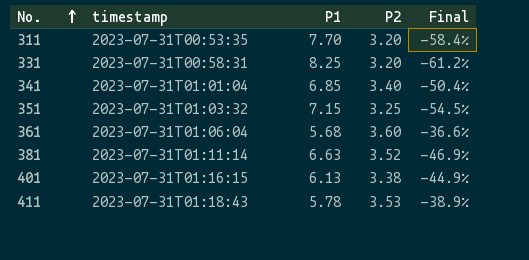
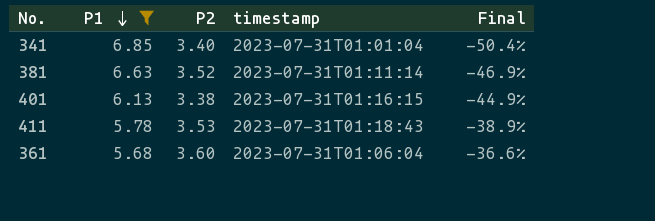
filter: none -> P1 <= 6.85
row order: No. ascending -> P1 descending
column timestamp | position: 2 -> 4

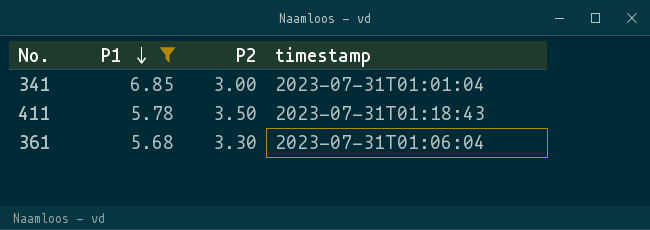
column Final | formula: ([P2] - [P1]) / [P1] -> none
row 381: 6.63 | 3.52 | 2023-07-31T01:11:14 | -46.9% -> none
row 401: 6.13 | 3.38 | 2023-07-31T01:16:15 | -44.9% -> none
341 | P2: 3.40 -> 3.00
411 | P2: 3.53 -> 3.50
361 | P2: 3.60 -> 3.30

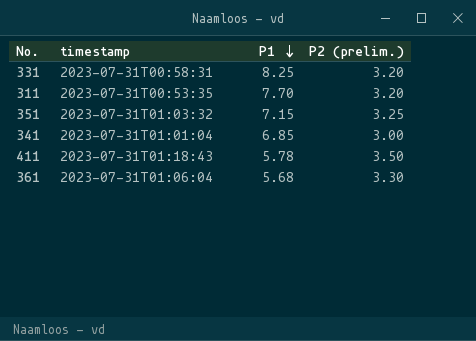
filter: P1 <= 6.85 -> none
column timestamp | position: 4 -> 2
column name: P2 -> P2 (prelim.)

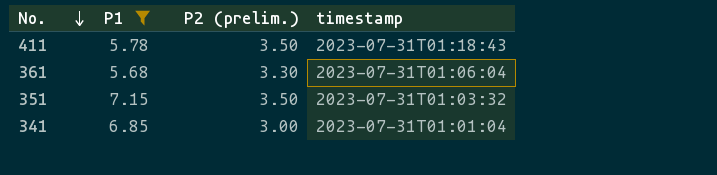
filter: none -> P1 <= 7.15
row order: P1 descending -> No. descending
column timestamp | position: 2 -> 4
351 | P2 (prelim.): 3.25 -> 3.50

